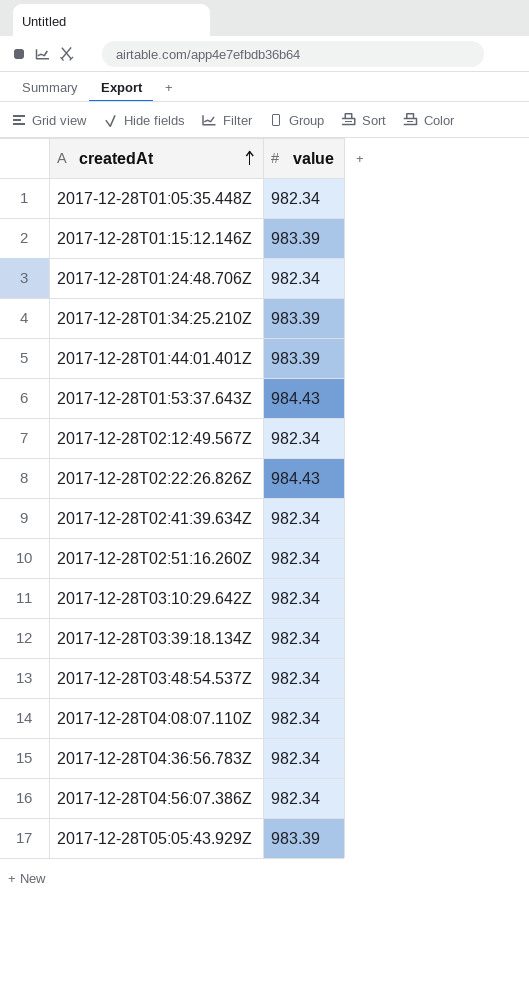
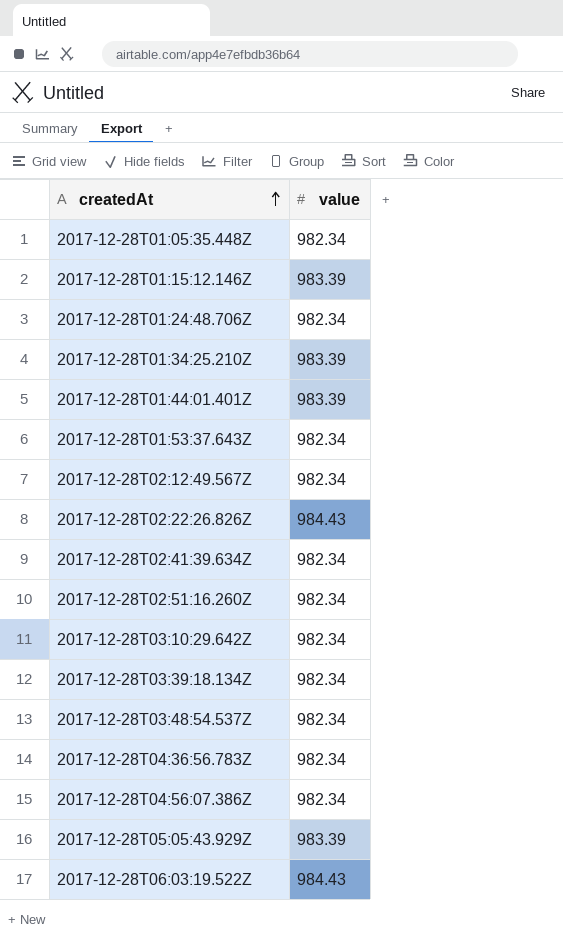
row 2017-12-28T04:08:07.110Z: 982.34 -> none
2017-12-28T01:53:37.643Z | value: 984.43 -> 982.34
row 2017-12-28T06:03:19.522Z: none -> 984.43

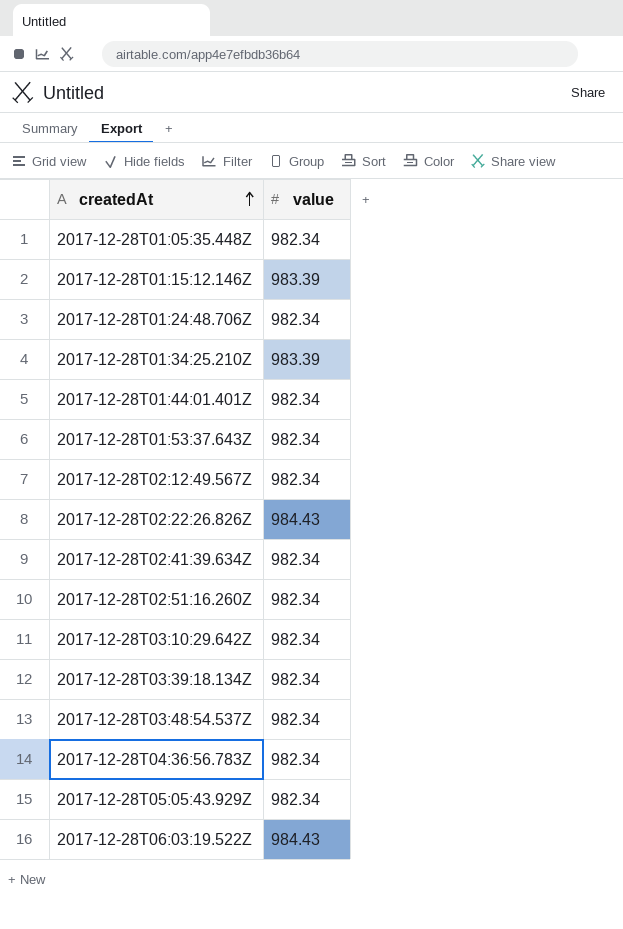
row 2017-12-28T04:56:07.386Z: 982.34 -> none
2017-12-28T01:44:01.401Z | value: 983.39 -> 982.34
2017-12-28T05:05:43.929Z | value: 983.39 -> 982.34

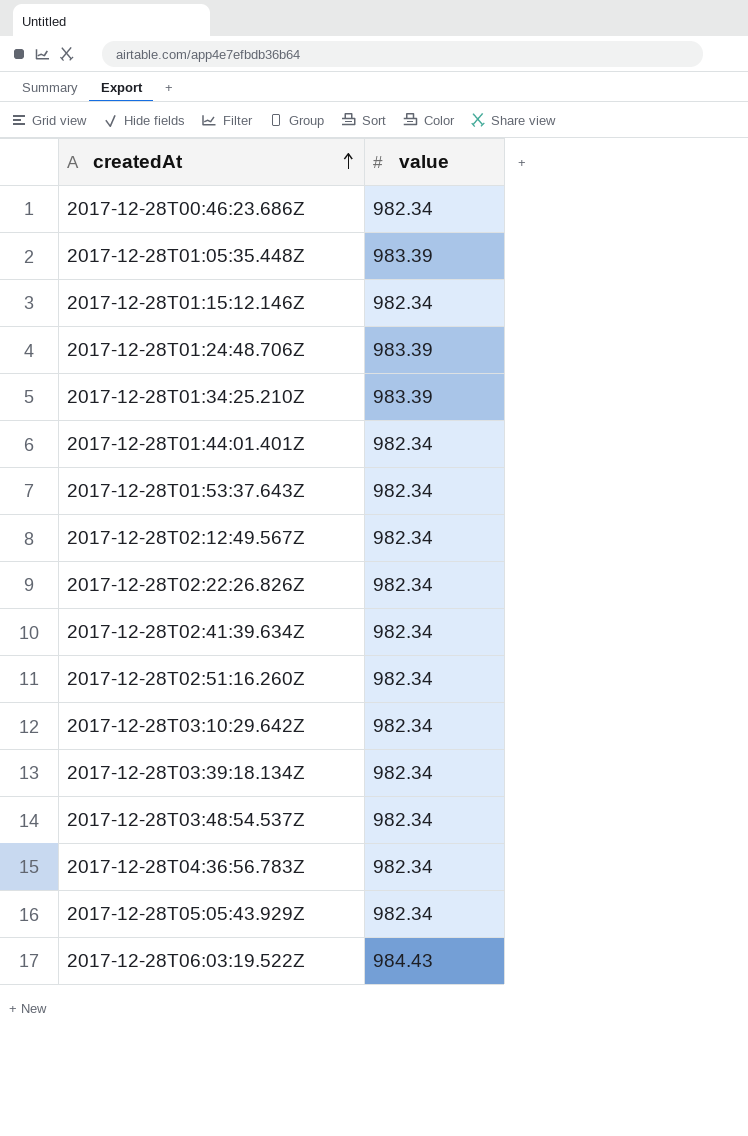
row 2017-12-28T00:46:23.686Z: none -> 982.34
2017-12-28T01:05:35.448Z | value: 982.34 -> 983.39
2017-12-28T01:15:12.146Z | value: 983.39 -> 982.34
2017-12-28T01:24:48.706Z | value: 982.34 -> 983.39
2017-12-28T02:22:26.826Z | value: 984.43 -> 982.34

